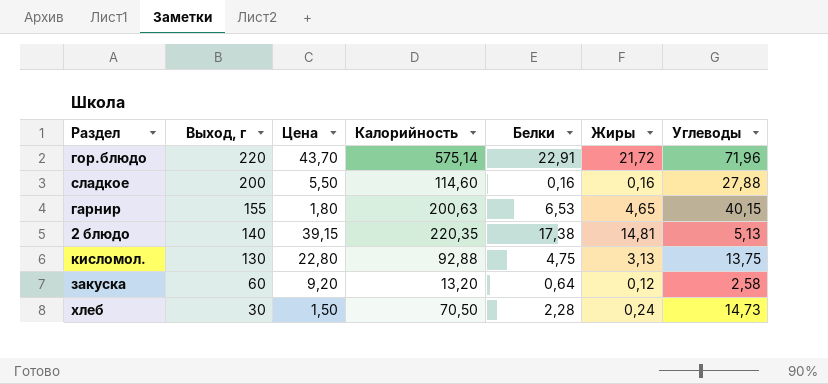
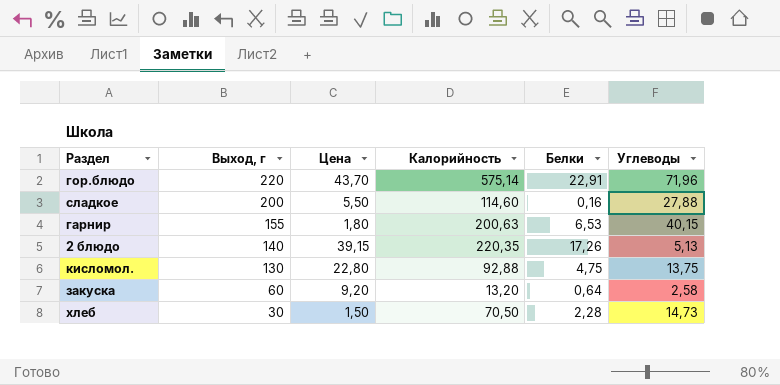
column Жиры | position: 6 -> none
2 блюдо | Белки: 17,38 -> 17,26

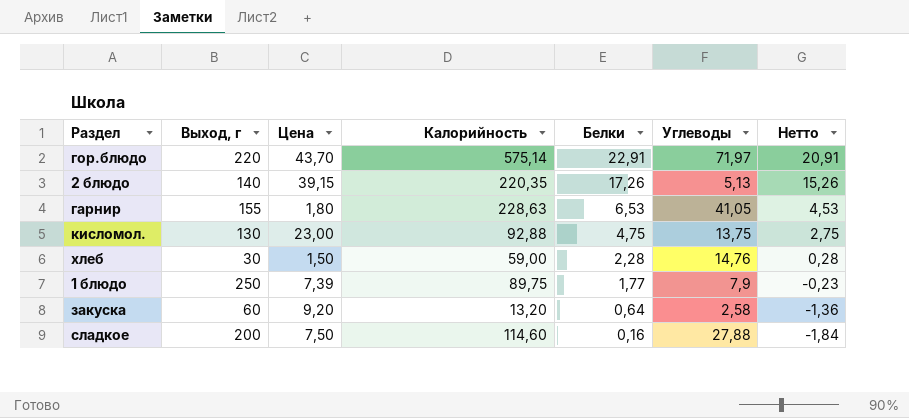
row order: Выход, г descending -> Белки descending
column Нетто | formula: none -> [Белки] - 2
гор.блюдо | Углеводы: 71,96 -> 71,97
гарнир | Калорийность: 200,63 -> 228,63
гарнир | Углеводы: 40,15 -> 41,05
кисломол. | Цена: 22,80 -> 23,00
хлеб | Калорийность: 70,50 -> 59,00
хлеб | Углеводы: 14,73 -> 14,76
row 1 блюдо: none -> 250 | 7,39 | 89,75 | 1,77 | 7,9 | -0,23
сладкое | Цена: 5,50 -> 7,50

